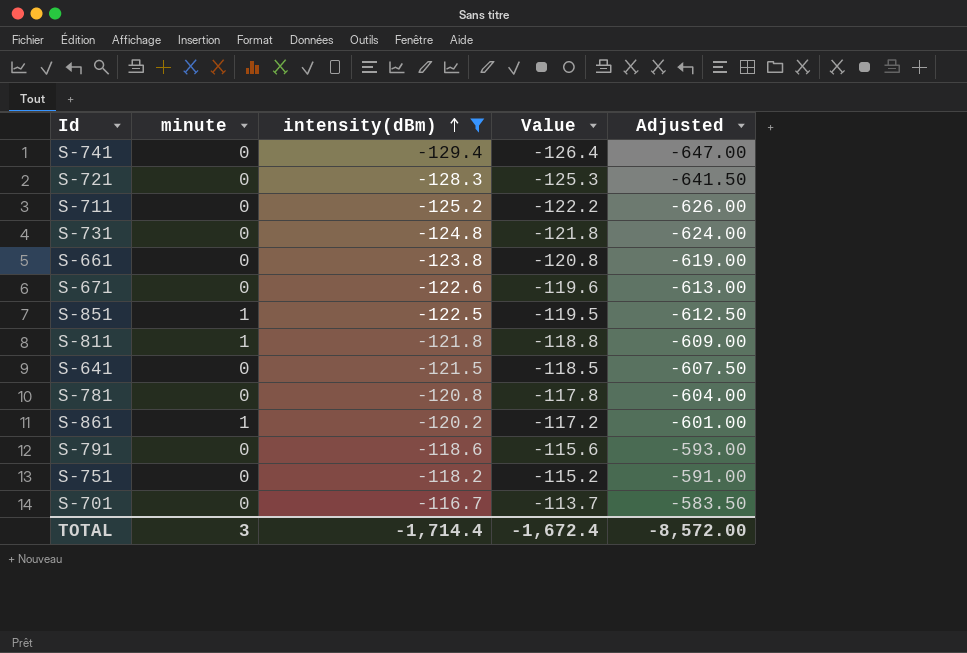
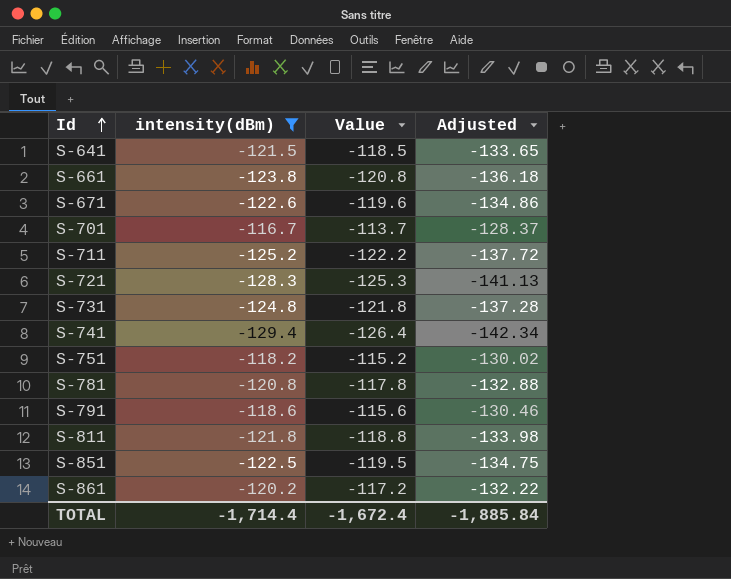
row order: intensity(dBm) ascending -> Id ascending
column minute | position: 2 -> none
column Adjusted | formula: [intensity(dBm)] * 5 -> [intensity(dBm)] * 1.1
TOTAL | Adjusted: -8,572.00 -> -1,885.84

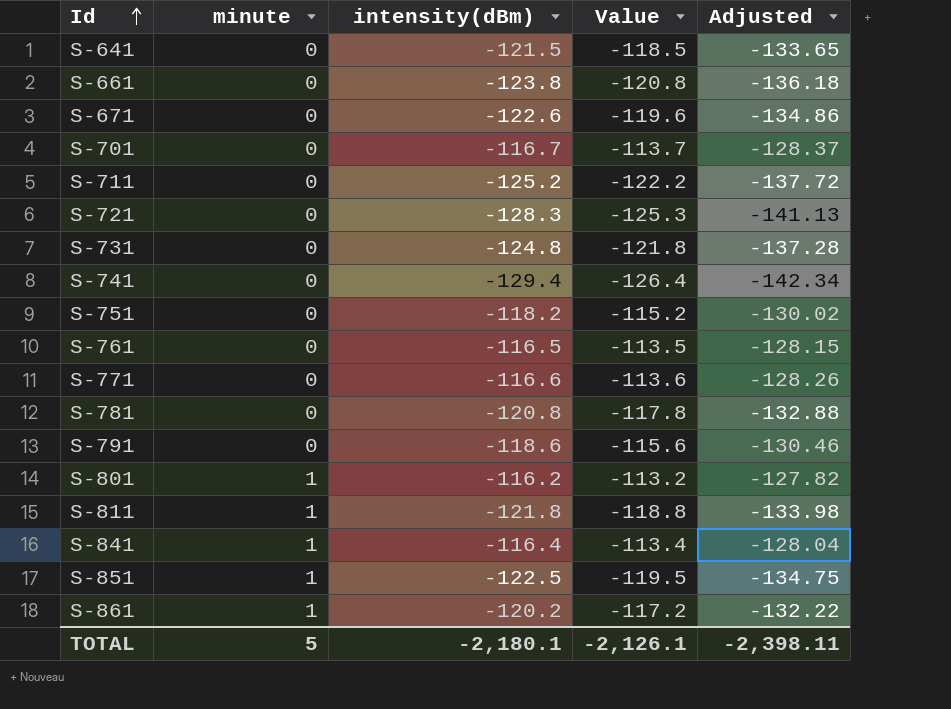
filter: intensity(dBm) <= -116.7 -> none
column minute | position: none -> 2
TOTAL | intensity(dBm): -1,714.4 -> -2,180.1
TOTAL | Value: -1,672.4 -> -2,126.1
TOTAL | Adjusted: -1,885.84 -> -2,398.11

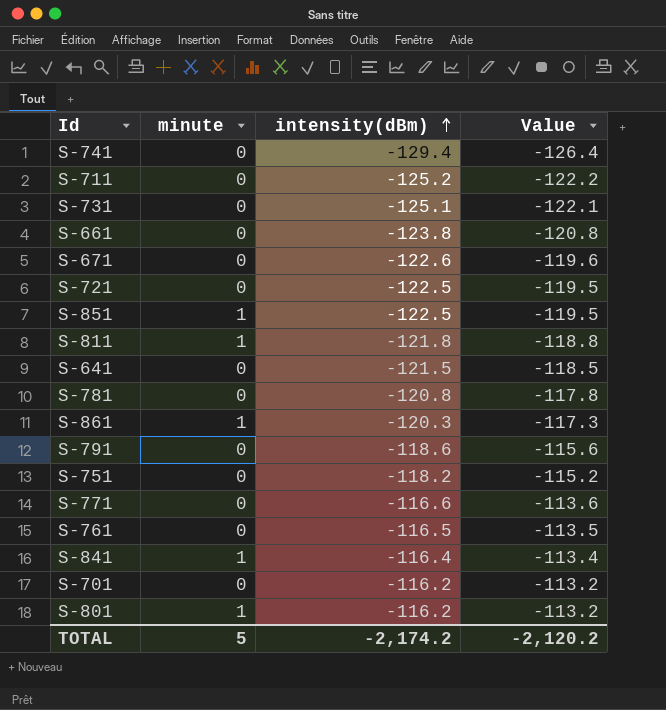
row order: Id ascending -> intensity(dBm) ascending
column Adjusted | formula: [intensity(dBm)] * 1.1 -> none
S-731 | intensity(dBm): -124.8 -> -125.1
S-731 | Value: -121.8 -> -122.1
S-721 | intensity(dBm): -128.3 -> -122.5
S-721 | Value: -125.3 -> -119.5
S-861 | intensity(dBm): -120.2 -> -120.3
S-861 | Value: -117.2 -> -117.3
S-701 | intensity(dBm): -116.7 -> -116.2
S-701 | Value: -113.7 -> -113.2
TOTAL | intensity(dBm): -2,180.1 -> -2,174.2
TOTAL | Value: -2,126.1 -> -2,120.2

